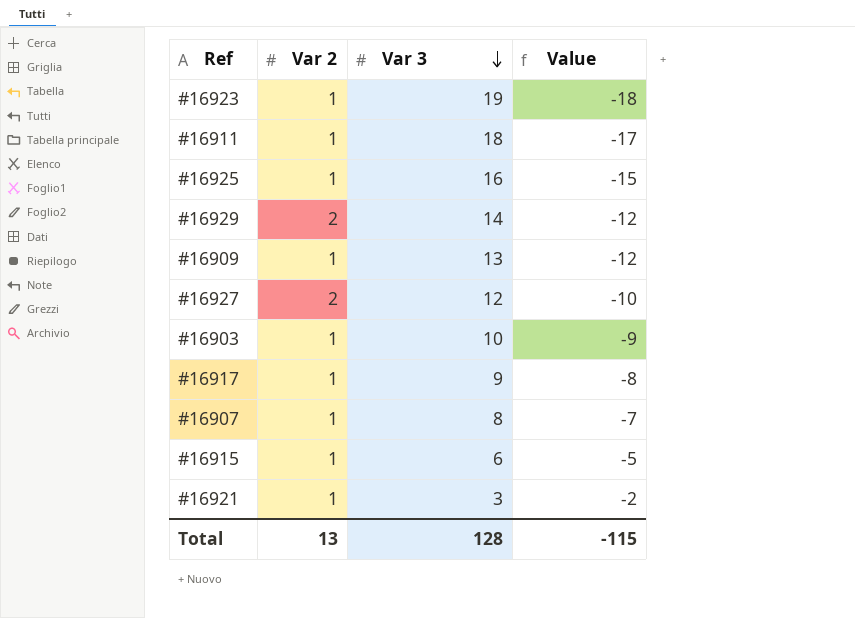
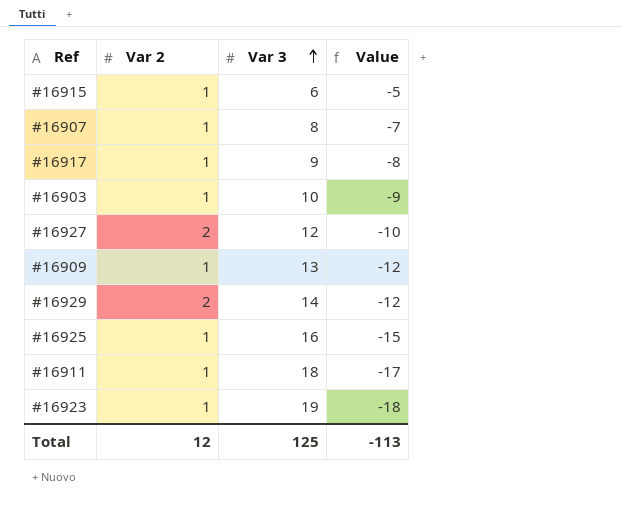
row order: Var 3 descending -> Var 3 ascending
row #16921: 1 | 3 | -2 -> none
Total | Var 2: 13 -> 12
Total | Var 3: 128 -> 125
Total | Value: -115 -> -113

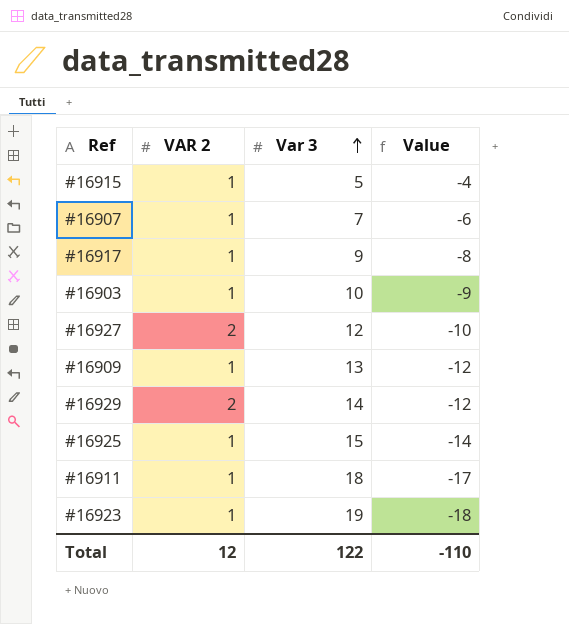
column name: Var 2 -> VAR 2
#16915 | Var 3: 6 -> 5
#16915 | Value: -5 -> -4
#16907 | Var 3: 8 -> 7
#16907 | Value: -7 -> -6
#16925 | Var 3: 16 -> 15
#16925 | Value: -15 -> -14
Total | Var 3: 125 -> 122
Total | Value: -113 -> -110

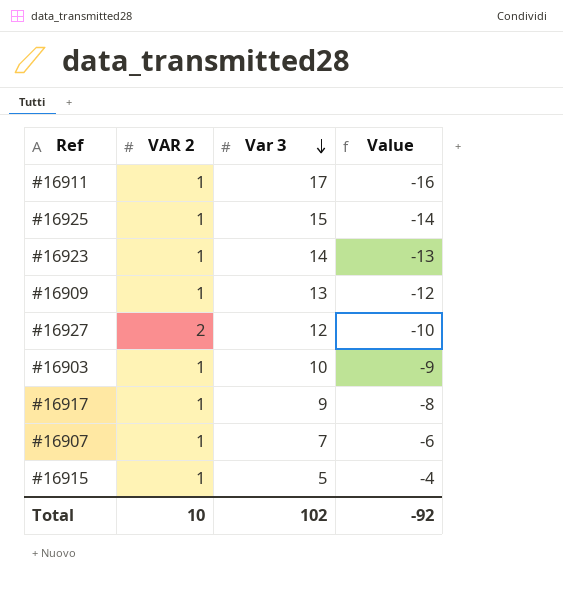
row order: Var 3 ascending -> Var 3 descending
row #16929: 2 | 14 | -12 -> none
#16911 | Var 3: 18 -> 17
#16911 | Value: -17 -> -16
#16923 | Var 3: 19 -> 14
#16923 | Value: -18 -> -13
Total | VAR 2: 12 -> 10
Total | Var 3: 122 -> 102
Total | Value: -110 -> -92

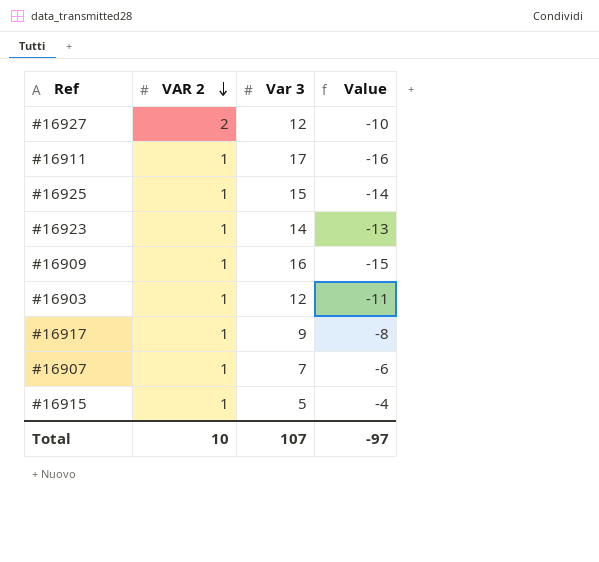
row order: Var 3 descending -> VAR 2 descending
#16909 | Var 3: 13 -> 16
#16909 | Value: -12 -> -15
#16903 | Var 3: 10 -> 12
#16903 | Value: -9 -> -11
Total | Var 3: 102 -> 107
Total | Value: -92 -> -97

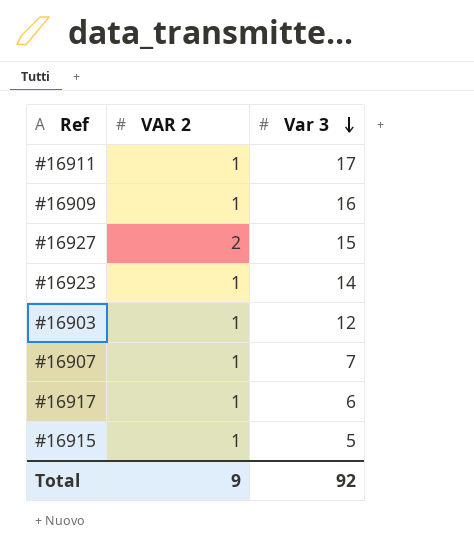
row order: VAR 2 descending -> Var 3 descending
column Value | formula: [VAR 2] - [Var 3] -> none
row #16925: 1 | 15 | -14 -> none
#16927 | Var 3: 12 -> 15
#16917 | Var 3: 9 -> 6
Total | VAR 2: 10 -> 9
Total | Var 3: 107 -> 92

